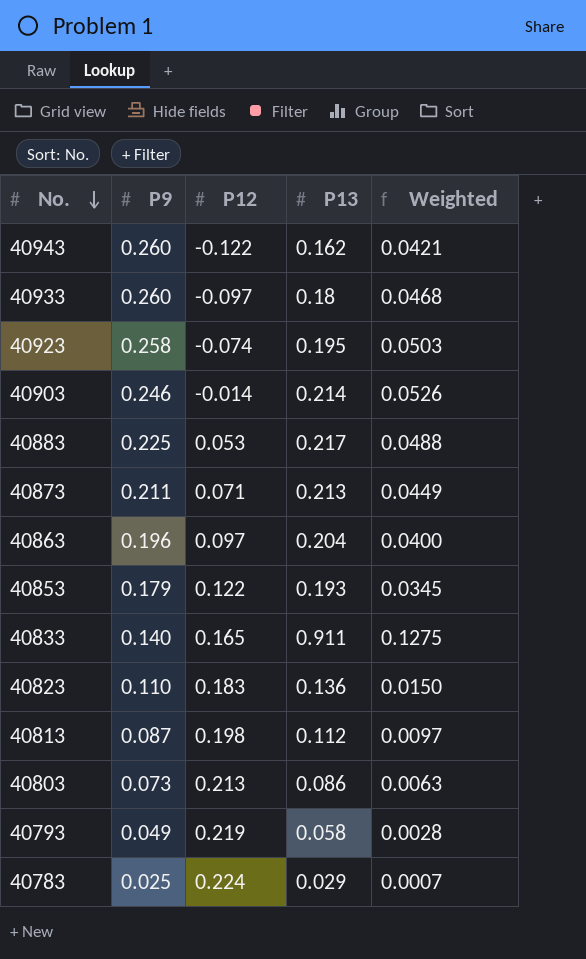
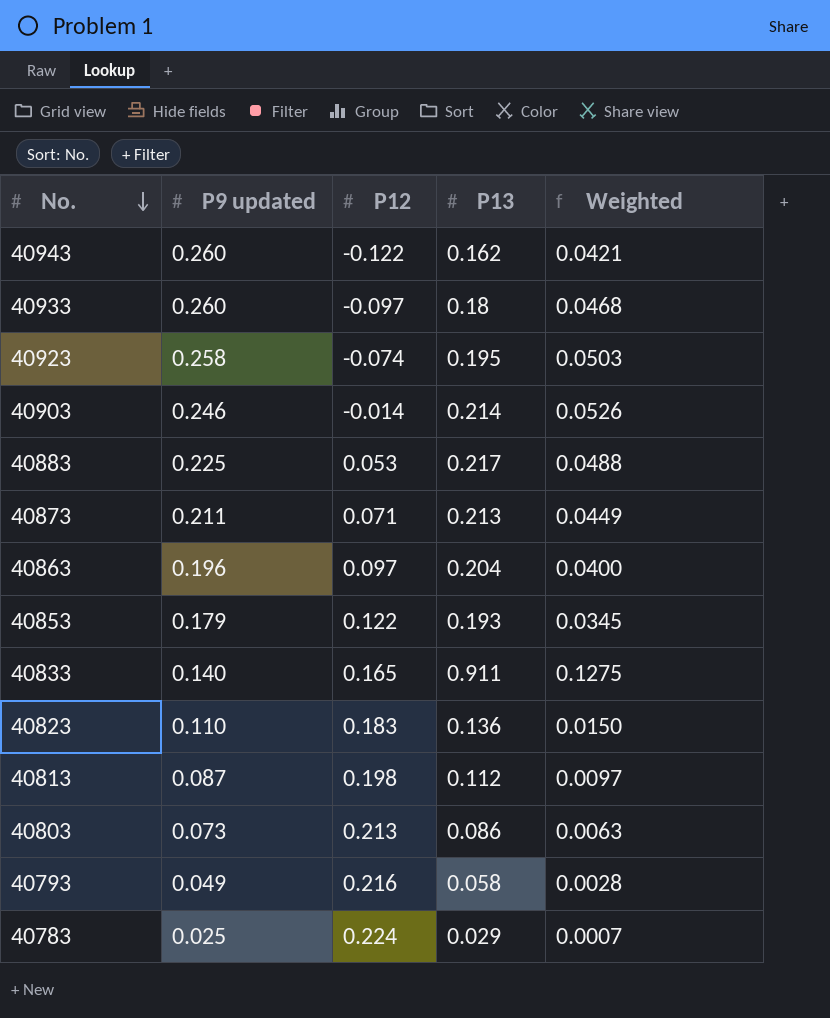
column name: P9 -> P9 updated
40793 | P12: 0.219 -> 0.216

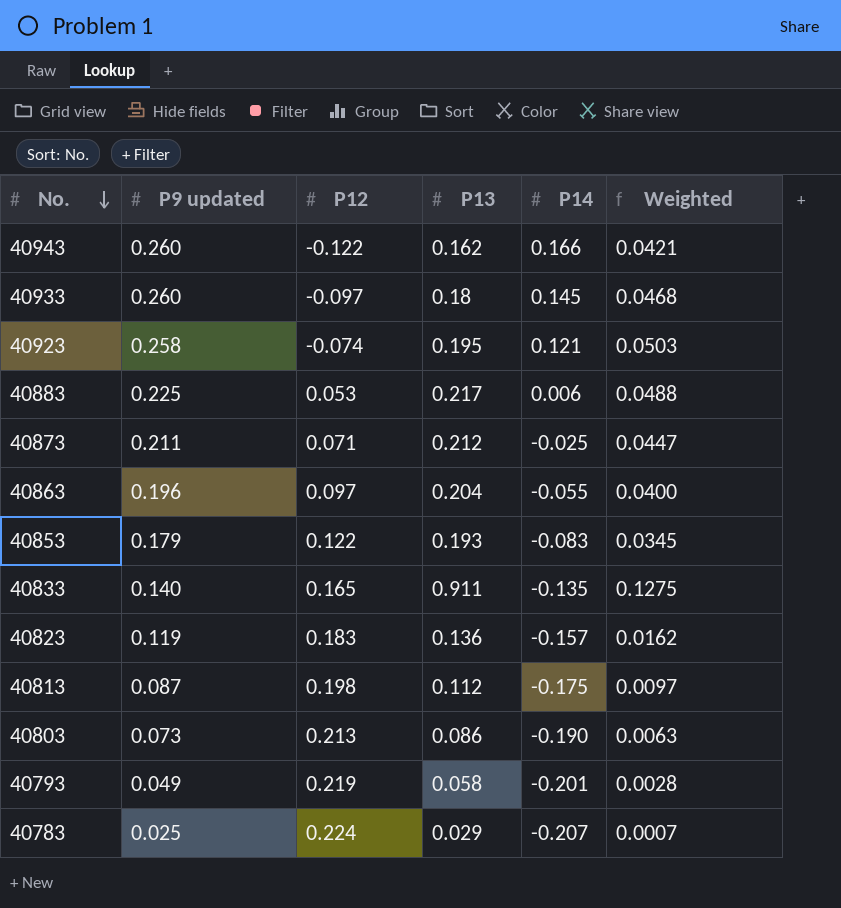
column P14 | position: none -> 5
row 40903: 0.246 | -0.014 | 0.214 | 0.0526 -> none
40873 | P13: 0.213 -> 0.212
40873 | Weighted: 0.0449 -> 0.0447
40823 | P9 updated: 0.110 -> 0.119
40823 | Weighted: 0.0150 -> 0.0162
40793 | P12: 0.216 -> 0.219

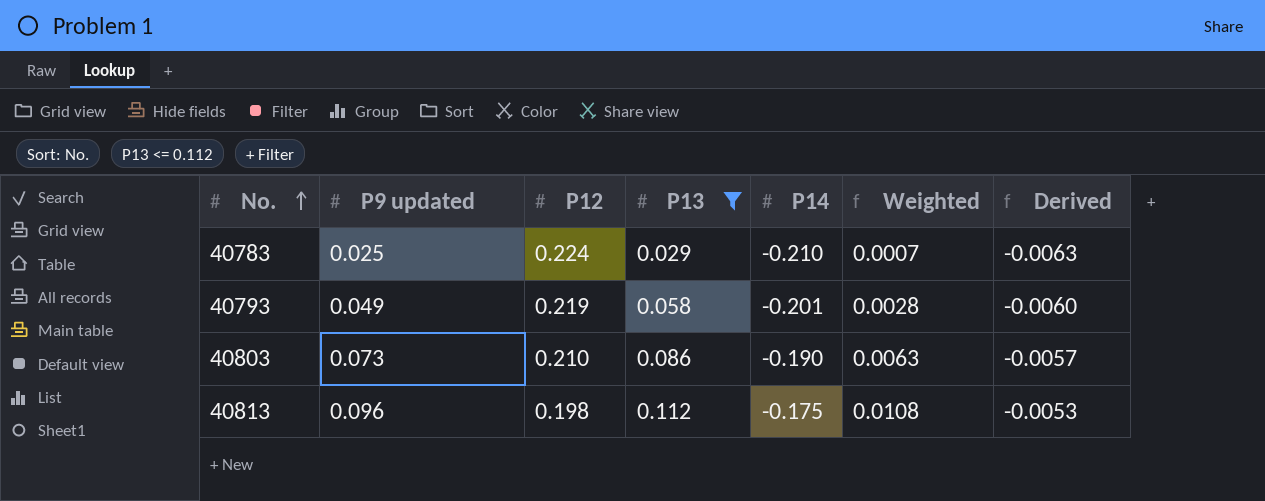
filter: none -> P13 <= 0.112
row order: No. descending -> No. ascending
column Derived | formula: none -> [P14] * 0.03
40783 | P14: -0.207 -> -0.210
40803 | P12: 0.213 -> 0.210
40813 | P9 updated: 0.087 -> 0.096
40813 | Weighted: 0.0097 -> 0.0108

